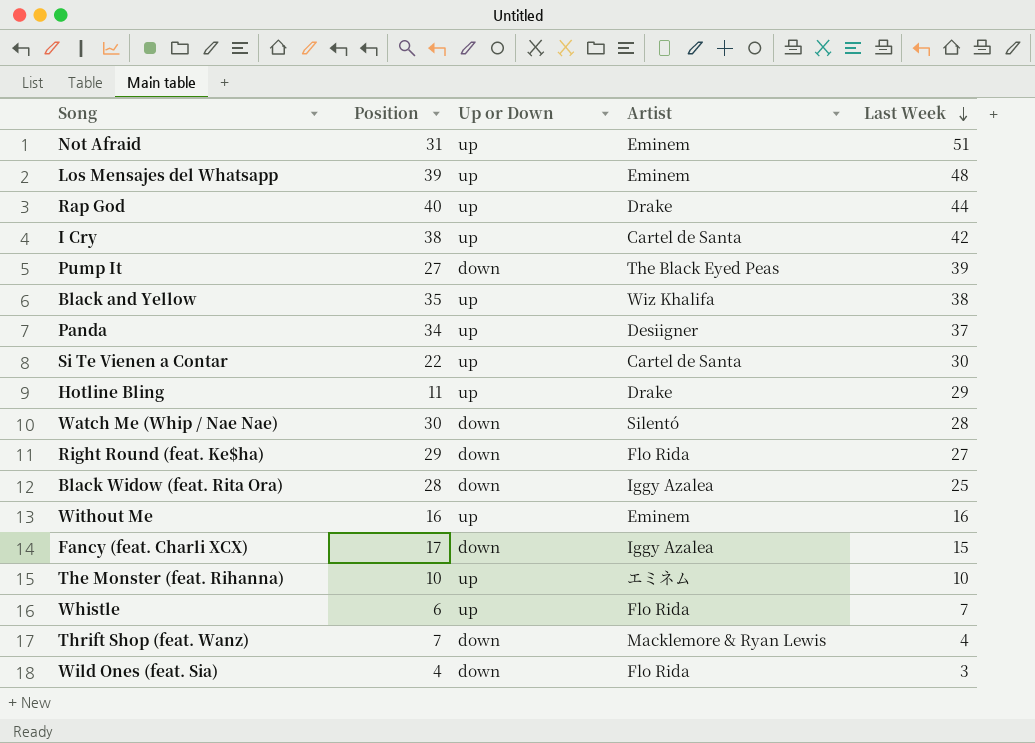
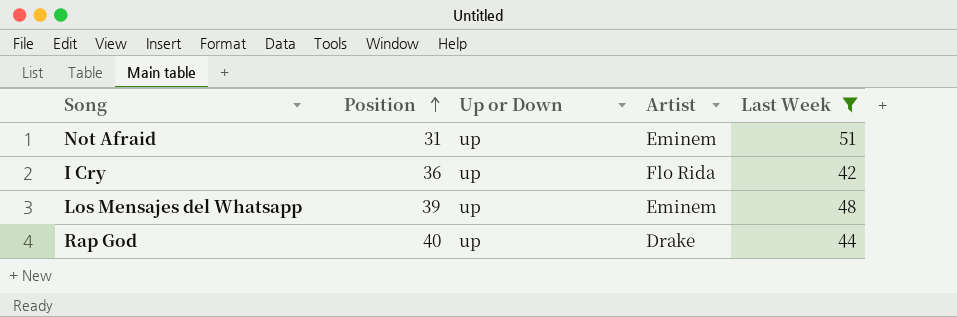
filter: none -> Last Week >= 42
row order: Last Week descending -> Position ascending
I Cry | Position: 38 -> 36
I Cry | Artist: Cartel de Santa -> Flo Rida

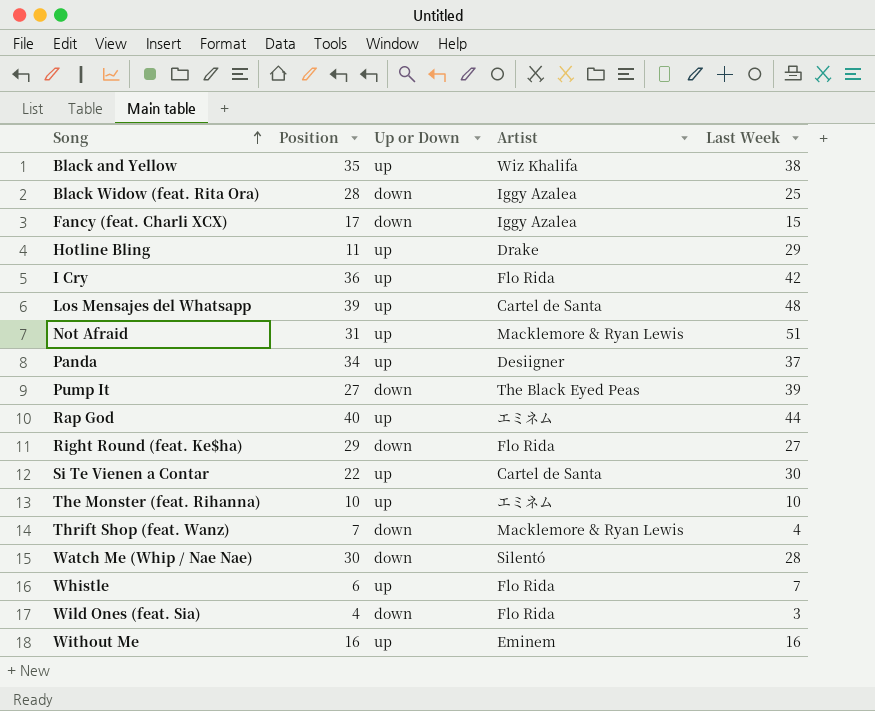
filter: Last Week >= 42 -> none
row order: Position ascending -> Song ascending
Los Mensajes del Whatsapp | Artist: Eminem -> Cartel de Santa
Not Afraid | Artist: Eminem -> Macklemore & Ryan Lewis
Rap God | Artist: Drake -> エミネム

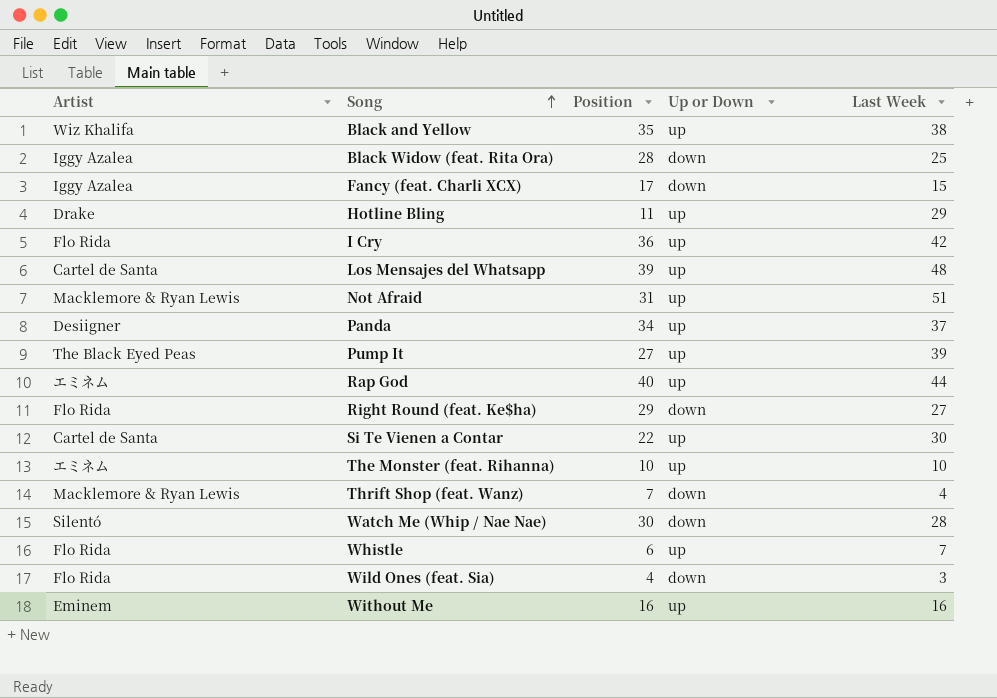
column Artist | position: 4 -> 1
Pump It | Up or Down: down -> up

